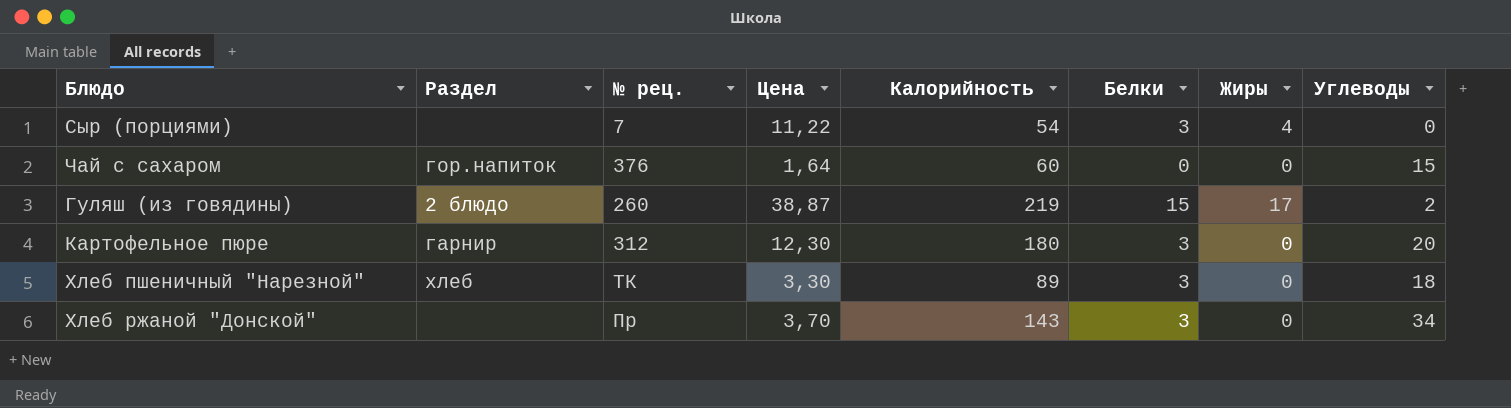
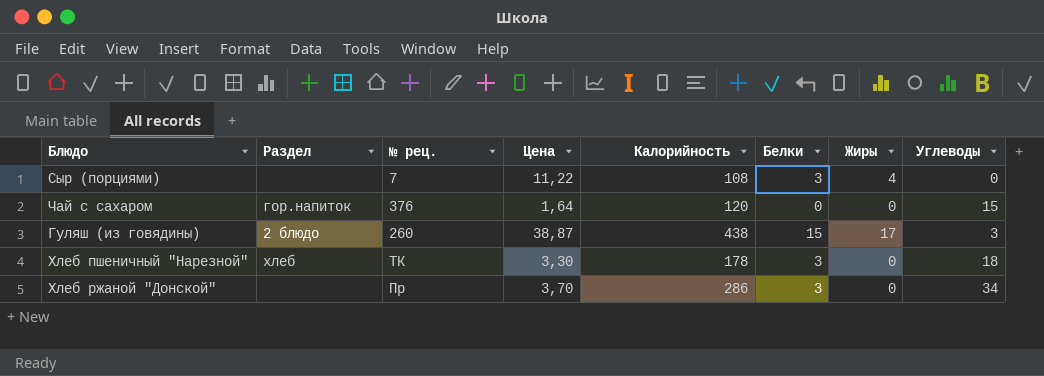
row Картофельное пюре: гарнир | 312 | 12,30 | 180 | 3 | 0 | 20 -> none
Сыр (порциями) | Калорийность: 54 -> 108
Чай с сахаром | Калорийность: 60 -> 120
Гуляш (из говядины) | Калорийность: 219 -> 438
Гуляш (из говядины) | Углеводы: 2 -> 3
Хлеб пшеничный "Нарезной" | Калорийность: 89 -> 178
Хлеб ржаной "Донской" | Калорийность: 143 -> 286

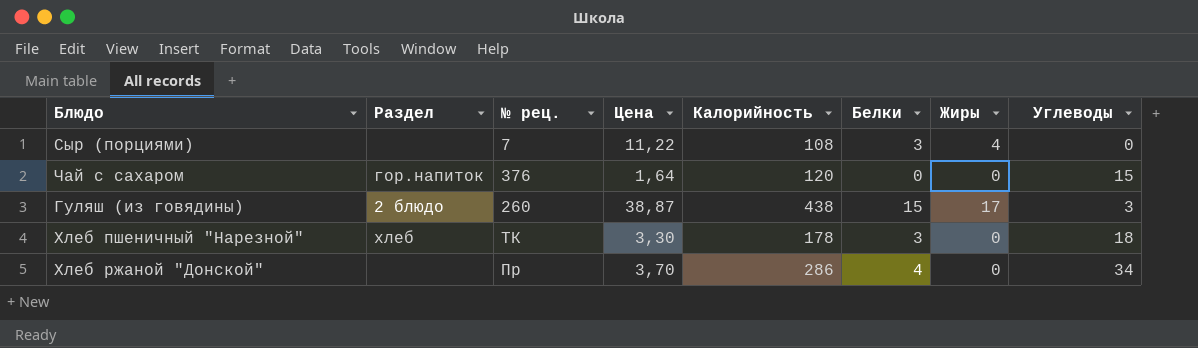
Хлеб ржаной "Донской" | Белки: 3 -> 4

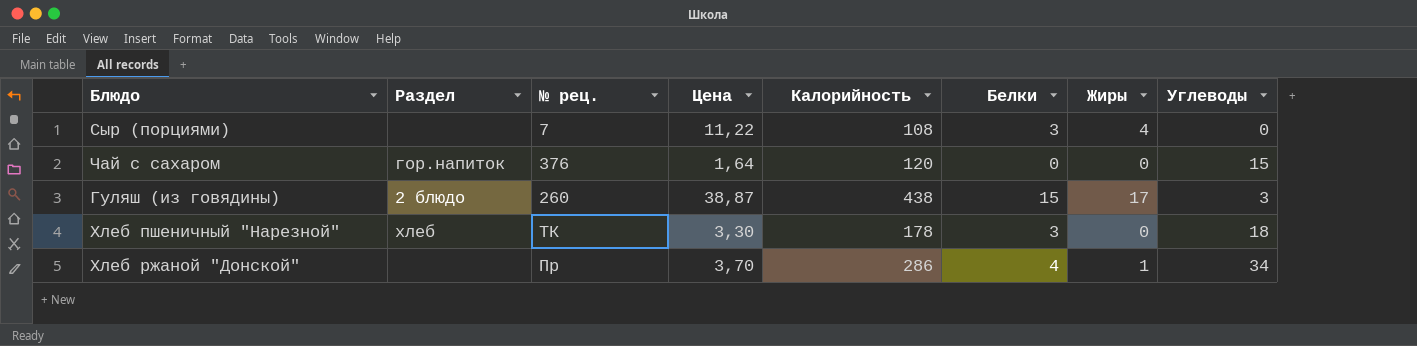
Хлеб ржаной "Донской" | Жиры: 0 -> 1

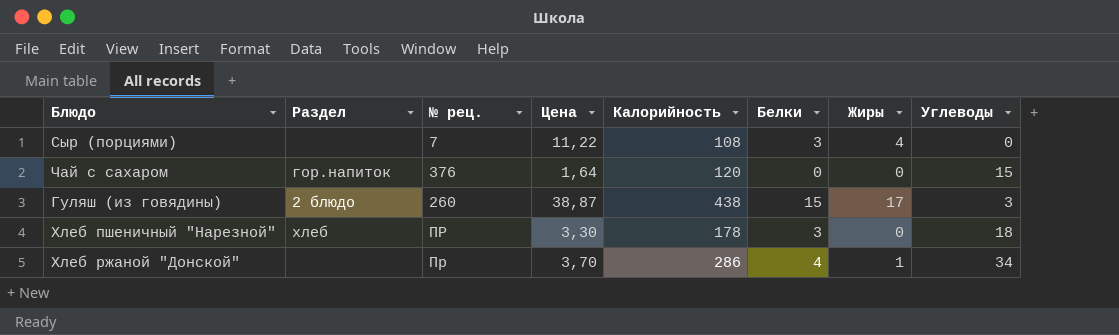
Хлеб пшеничный "Нарезной" | № рец.: ТК -> ПР

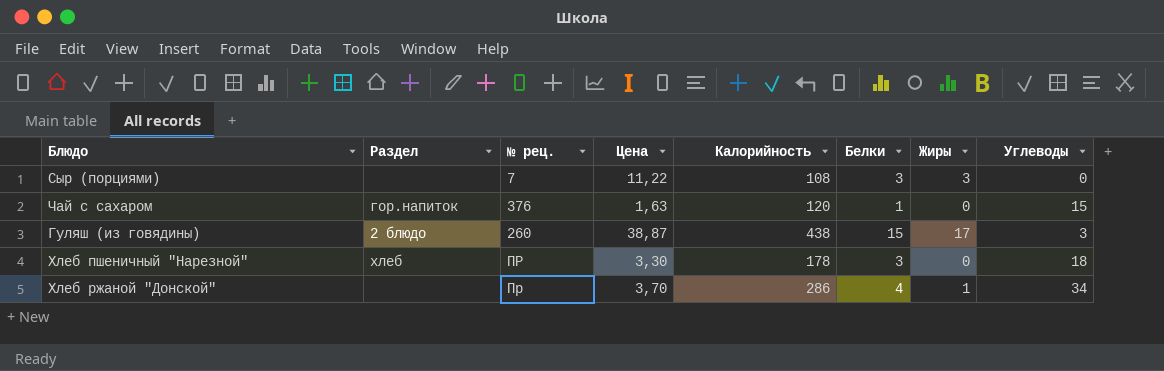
Сыр (порциями) | Жиры: 4 -> 3
Чай с сахаром | Цена: 1,64 -> 1,63
Чай с сахаром | Белки: 0 -> 1

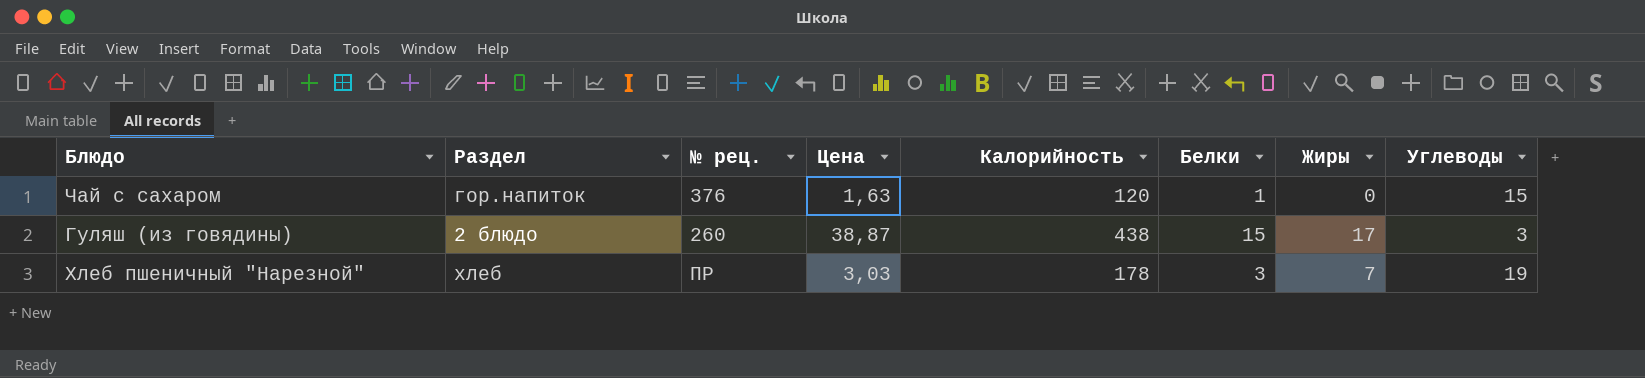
row Сыр (порциями): none | 7 | 11,22 | 108 | 3 | 3 | 0 -> none
row Хлеб ржаной "Донской": none | Пр | 3,70 | 286 | 4 | 1 | 34 -> none
Хлеб пшеничный "Нарезной" | Цена: 3,30 -> 3,03
Хлеб пшеничный "Нарезной" | Жиры: 0 -> 7
Хлеб пшеничный "Нарезной" | Углеводы: 18 -> 19

